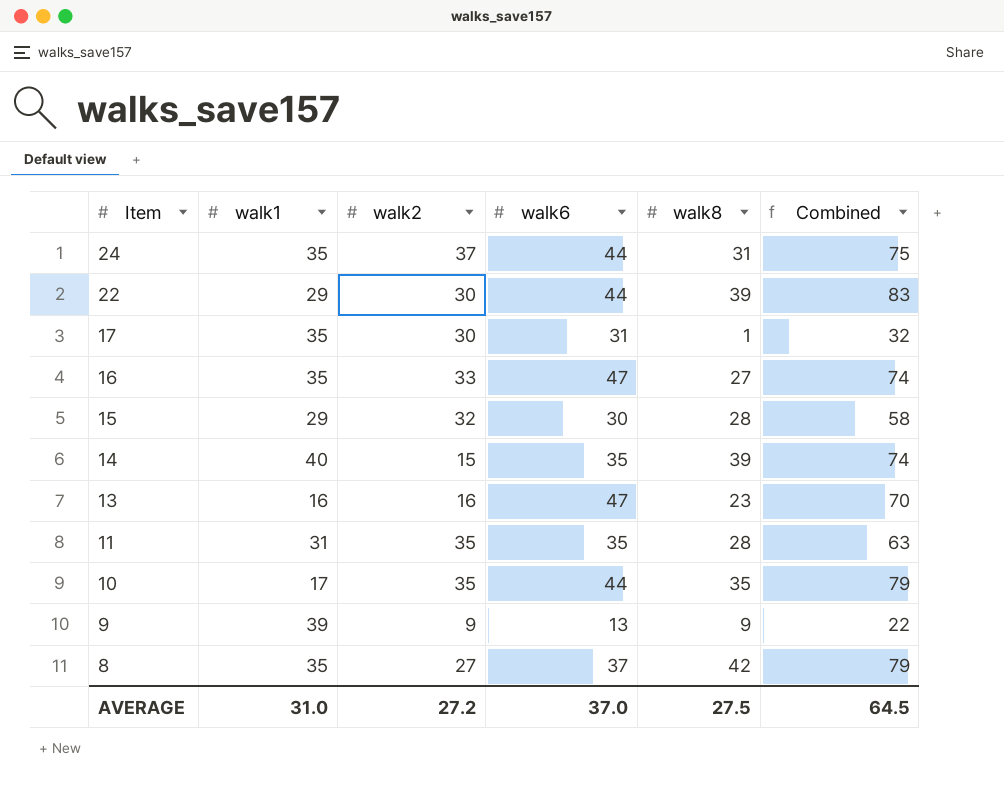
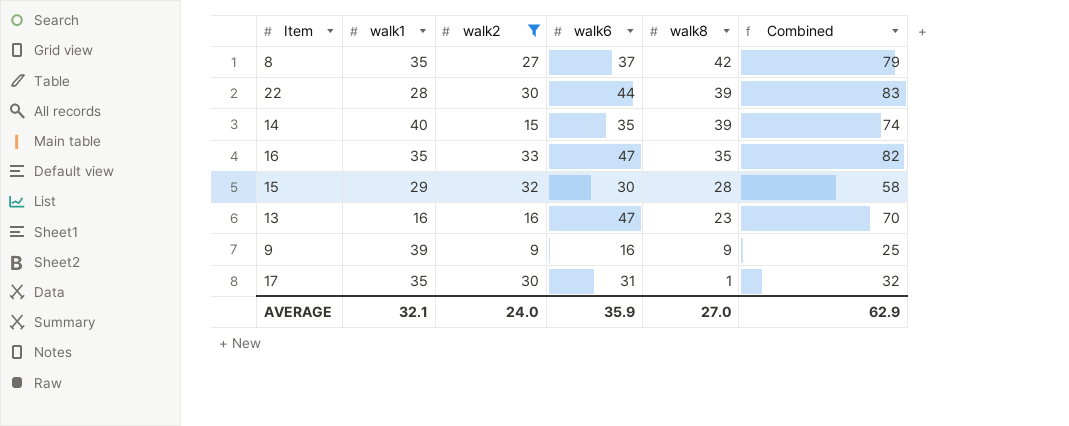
filter: none -> walk2 <= 33
row order: Item descending -> walk8 descending
22 | walk1: 29 -> 28
16 | walk8: 27 -> 35
16 | Combined: 74 -> 82
9 | walk6: 13 -> 16
9 | Combined: 22 -> 25
AVERAGE | walk1: 31.0 -> 32.1
AVERAGE | walk2: 27.2 -> 24.0
AVERAGE | walk6: 37.0 -> 35.9
AVERAGE | walk8: 27.5 -> 27.0
AVERAGE | Combined: 64.5 -> 62.9

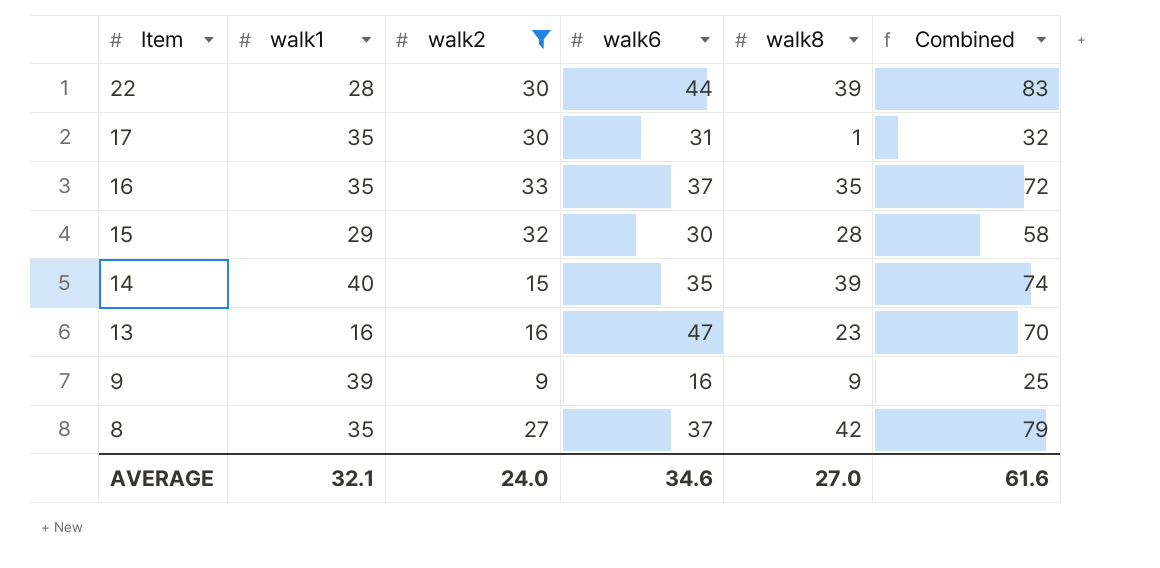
row order: walk8 descending -> Item descending
16 | walk6: 47 -> 37
16 | Combined: 82 -> 72
AVERAGE | walk6: 35.9 -> 34.6
AVERAGE | Combined: 62.9 -> 61.6

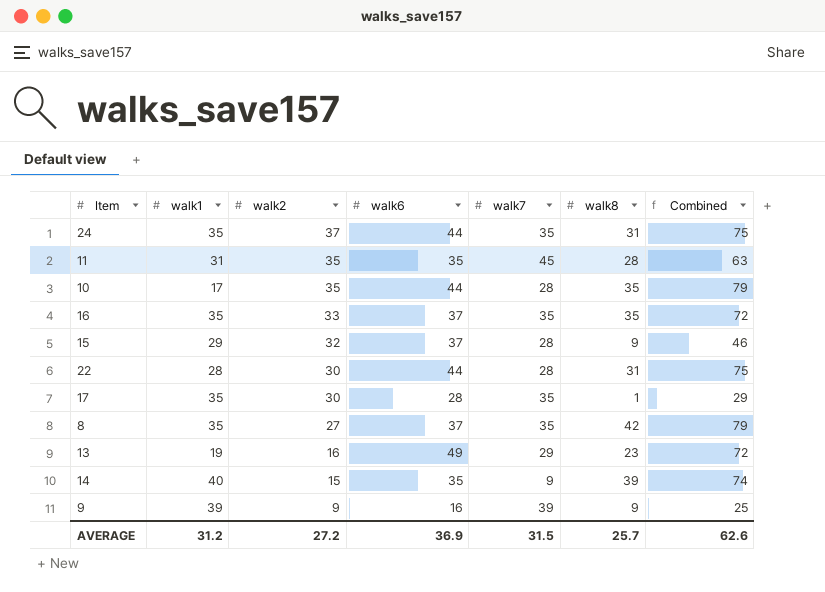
filter: walk2 <= 33 -> none
row order: Item descending -> walk2 descending
column walk7 | position: none -> 5
15 | walk6: 30 -> 37
15 | walk8: 28 -> 9
15 | Combined: 58 -> 46
22 | walk8: 39 -> 31
22 | Combined: 83 -> 75
17 | walk6: 31 -> 28
17 | Combined: 32 -> 29
13 | walk1: 16 -> 19
13 | walk6: 47 -> 49
13 | Combined: 70 -> 72
AVERAGE | walk1: 32.1 -> 31.2
AVERAGE | walk2: 24.0 -> 27.2
AVERAGE | walk6: 34.6 -> 36.9
AVERAGE | walk8: 27.0 -> 25.7
AVERAGE | Combined: 61.6 -> 62.6

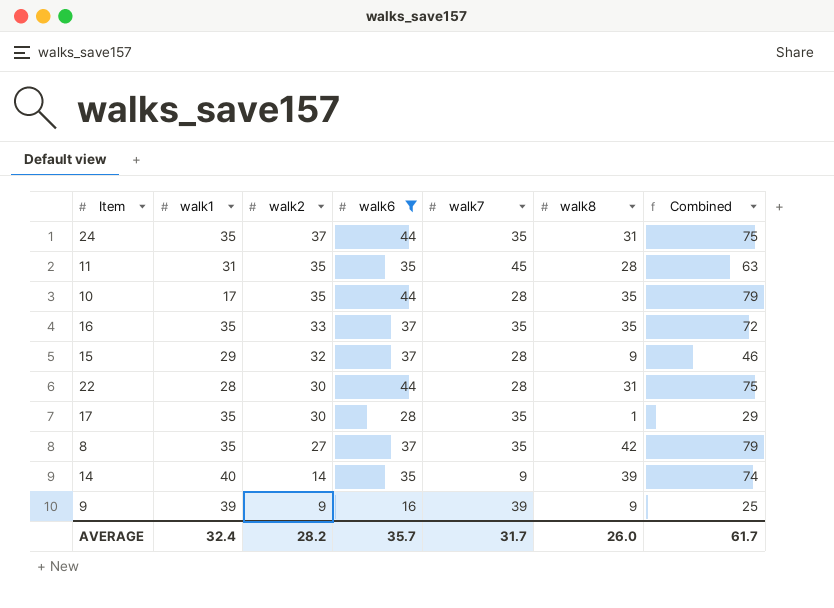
filter: none -> walk6 != 49
14 | walk2: 15 -> 14
AVERAGE | walk1: 31.2 -> 32.4
AVERAGE | walk2: 27.2 -> 28.2
AVERAGE | walk6: 36.9 -> 35.7
AVERAGE | walk7: 31.5 -> 31.7
AVERAGE | walk8: 25.7 -> 26.0
AVERAGE | Combined: 62.6 -> 61.7

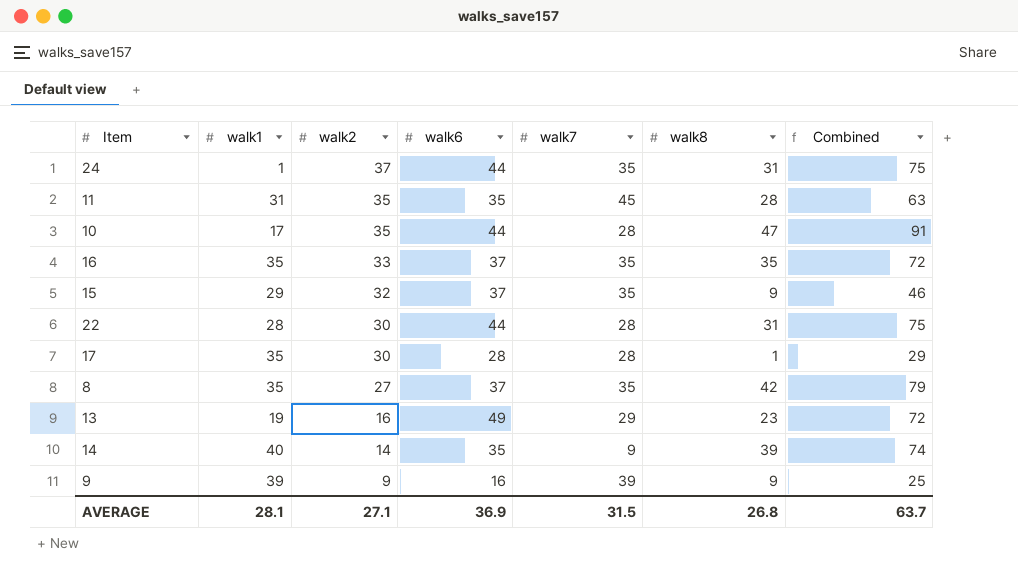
filter: walk6 != 49 -> none
24 | walk1: 35 -> 1
10 | walk8: 35 -> 47
10 | Combined: 79 -> 91
15 | walk7: 28 -> 35
17 | walk7: 35 -> 28
AVERAGE | walk1: 32.4 -> 28.1
AVERAGE | walk2: 28.2 -> 27.1
AVERAGE | walk6: 35.7 -> 36.9
AVERAGE | walk7: 31.7 -> 31.5
AVERAGE | walk8: 26.0 -> 26.8
AVERAGE | Combined: 61.7 -> 63.7

